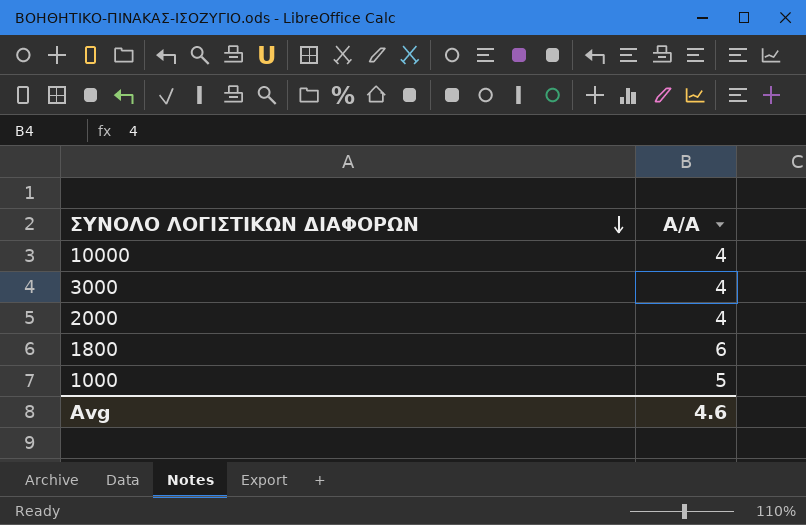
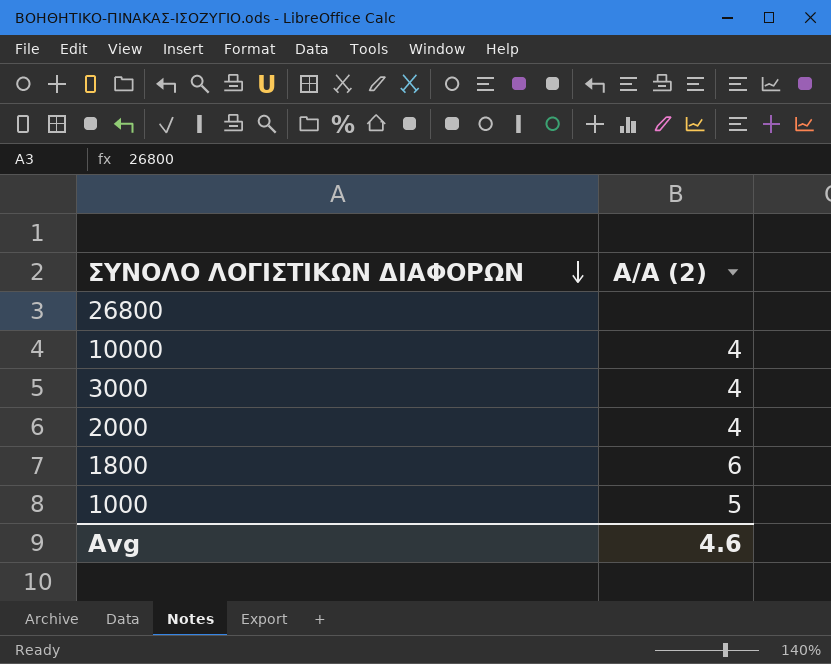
column name: Α/Α -> Α/Α (2)
row 26800: none -> none

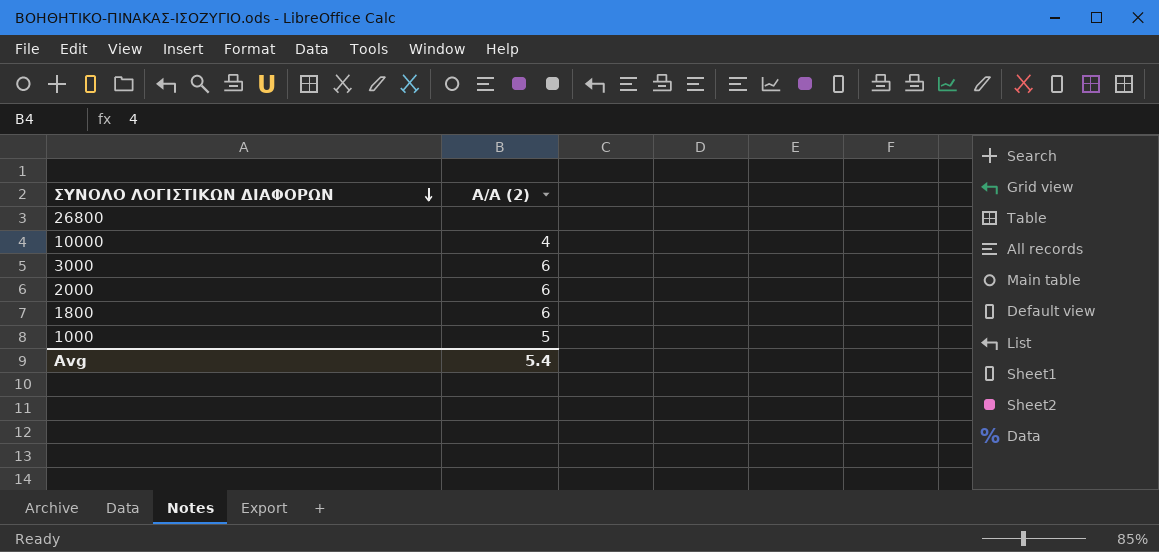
3000 | Α/Α (2): 4 -> 6
2000 | Α/Α (2): 4 -> 6
Avg | Α/Α (2): 4.6 -> 5.4

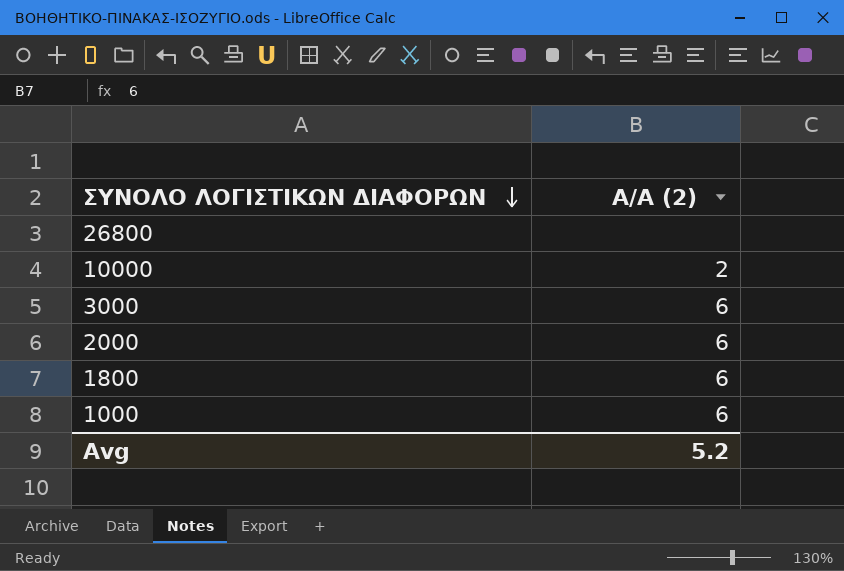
10000 | Α/Α (2): 4 -> 2
1000 | Α/Α (2): 5 -> 6
Avg | Α/Α (2): 5.4 -> 5.2

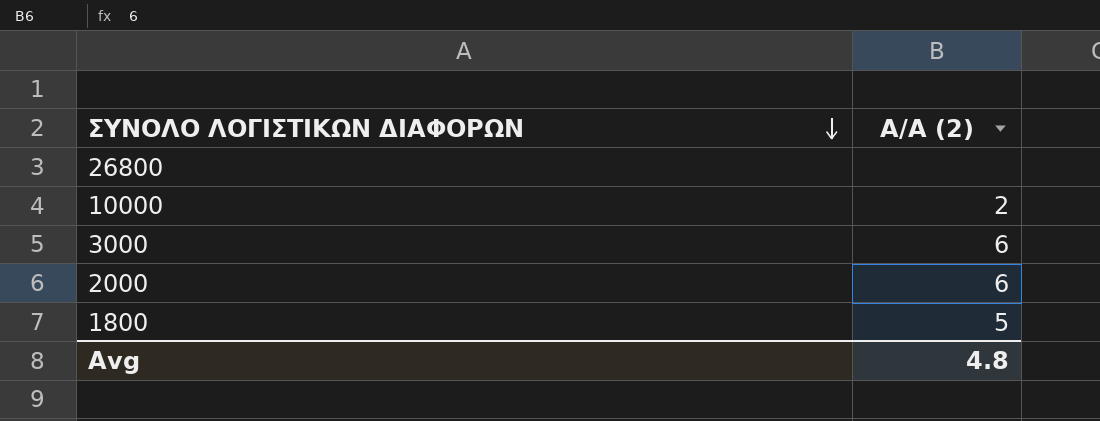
row 1000: 6 -> none
1800 | Α/Α (2): 6 -> 5
Avg | Α/Α (2): 5.2 -> 4.8

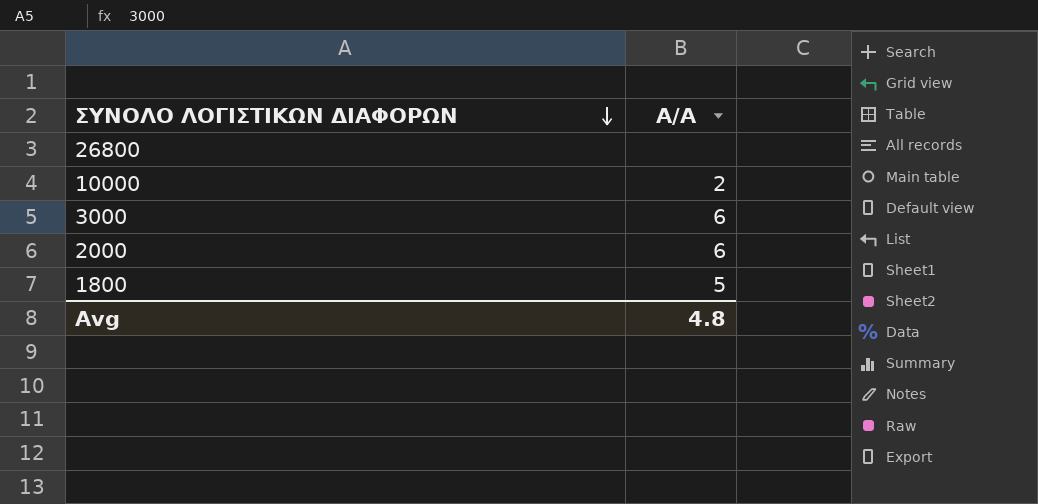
column name: Α/Α (2) -> Α/Α

